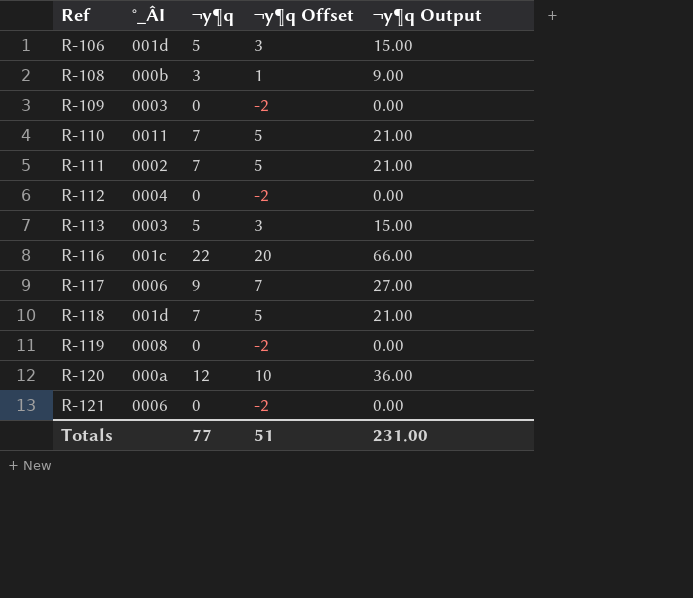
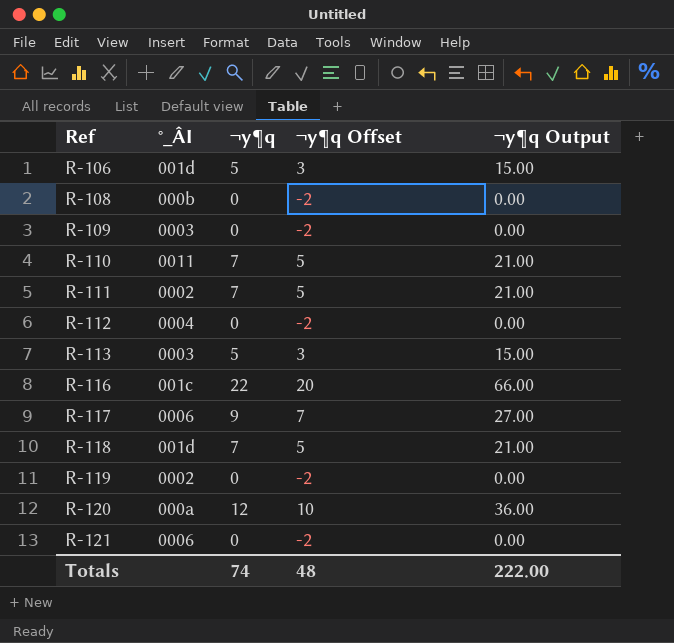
R-108 | ¬y¶q: 3 -> 0
R-108 | ¬y¶q Offset: 1 -> -2
R-108 | ¬y¶q Output: 9.00 -> 0.00
R-119 | °_ÂI: 0008 -> 0002
Totals | ¬y¶q: 77 -> 74
Totals | ¬y¶q Offset: 51 -> 48
Totals | ¬y¶q Output: 231.00 -> 222.00

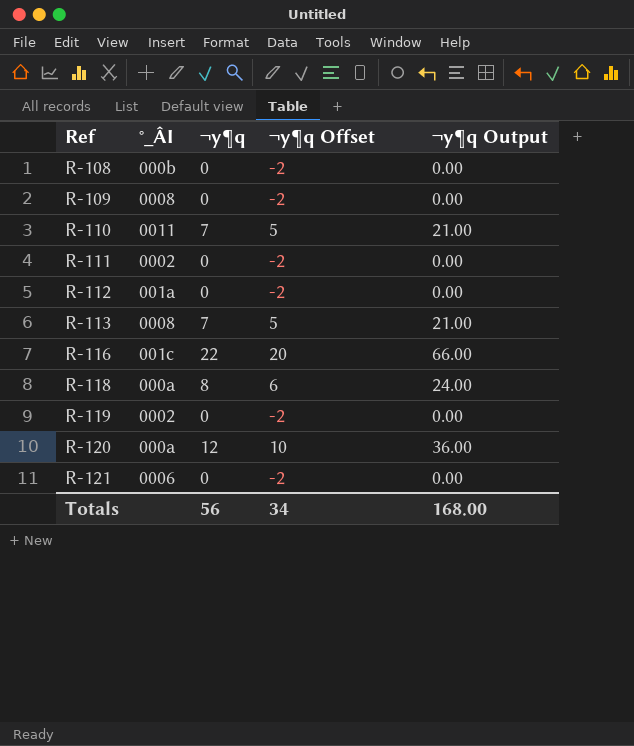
row R-106: 001d | 5 | 3 | 15.00 -> none
row R-117: 0006 | 9 | 7 | 27.00 -> none
R-109 | °_ÂI: 0003 -> 0008
R-111 | ¬y¶q: 7 -> 0
R-111 | ¬y¶q Offset: 5 -> -2
R-111 | ¬y¶q Output: 21.00 -> 0.00
R-112 | °_ÂI: 0004 -> 001a
R-113 | °_ÂI: 0003 -> 0008
R-113 | ¬y¶q: 5 -> 7
R-113 | ¬y¶q Offset: 3 -> 5
R-113 | ¬y¶q Output: 15.00 -> 21.00
R-118 | °_ÂI: 001d -> 000a
R-118 | ¬y¶q: 7 -> 8
R-118 | ¬y¶q Offset: 5 -> 6
R-118 | ¬y¶q Output: 21.00 -> 24.00
Totals | ¬y¶q: 74 -> 56
Totals | ¬y¶q Offset: 48 -> 34
Totals | ¬y¶q Output: 222.00 -> 168.00

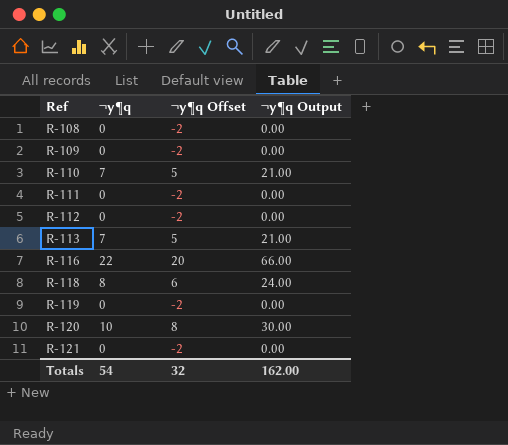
column °_ÂI | position: 2 -> none
R-120 | ¬y¶q: 12 -> 10
R-120 | ¬y¶q Offset: 10 -> 8
R-120 | ¬y¶q Output: 36.00 -> 30.00
Totals | ¬y¶q: 56 -> 54
Totals | ¬y¶q Offset: 34 -> 32
Totals | ¬y¶q Output: 168.00 -> 162.00

